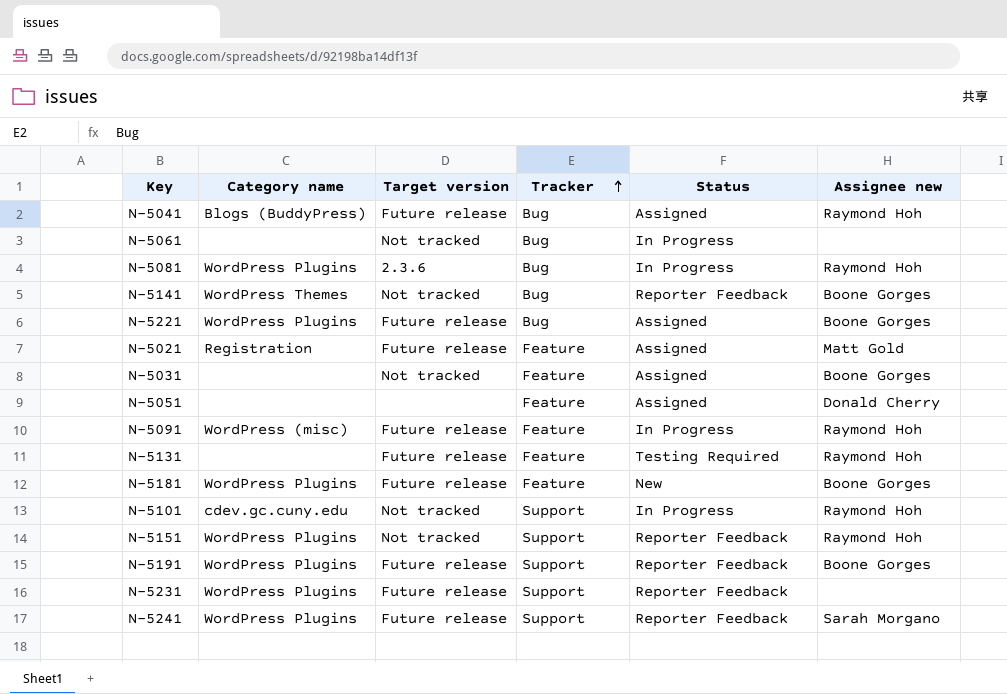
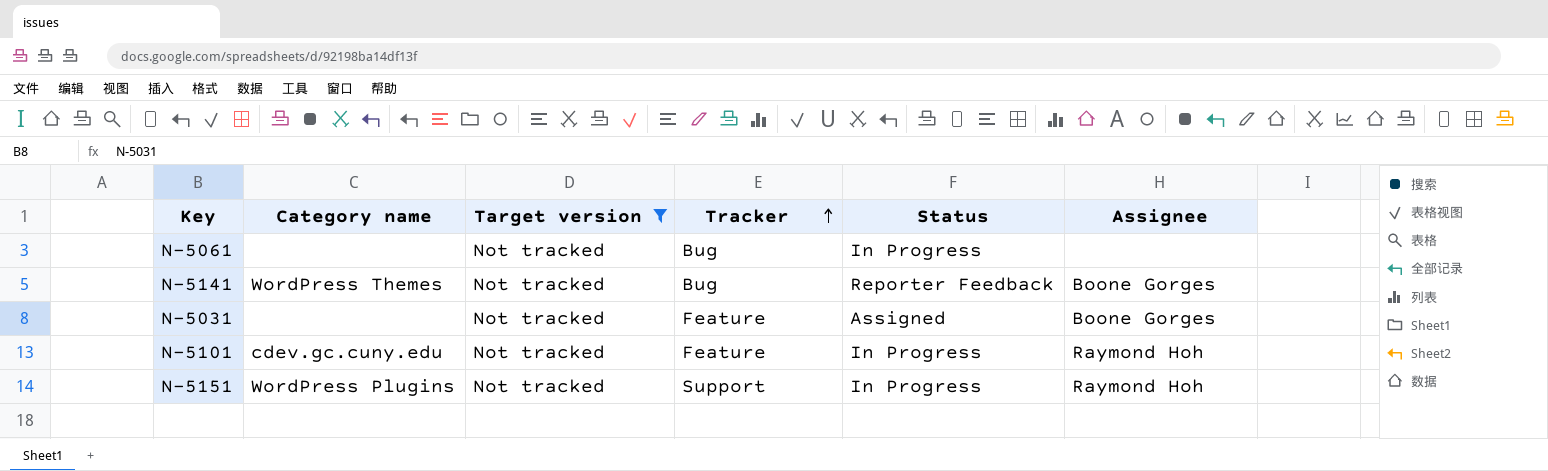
filter: none -> Target version = Not tracked
column name: Assignee new -> Assignee
N-5101 | Tracker: Support -> Feature
N-5151 | Status: Reporter Feedback -> In Progress

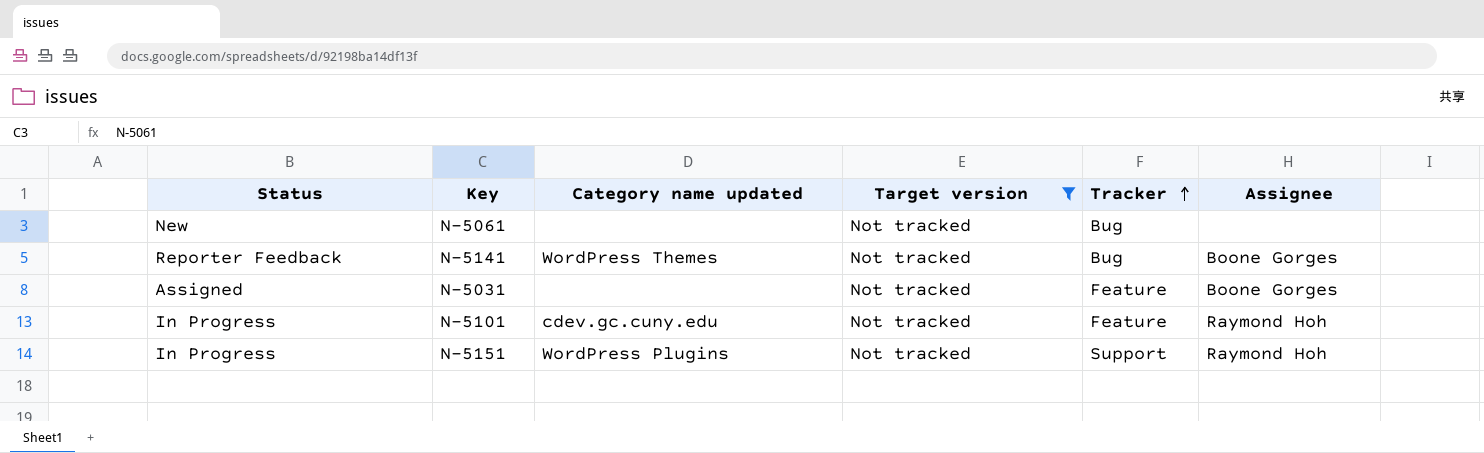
column Status | position: 5 -> 1
column name: Category name -> Category name updated
N-5061 | Status: In Progress -> New

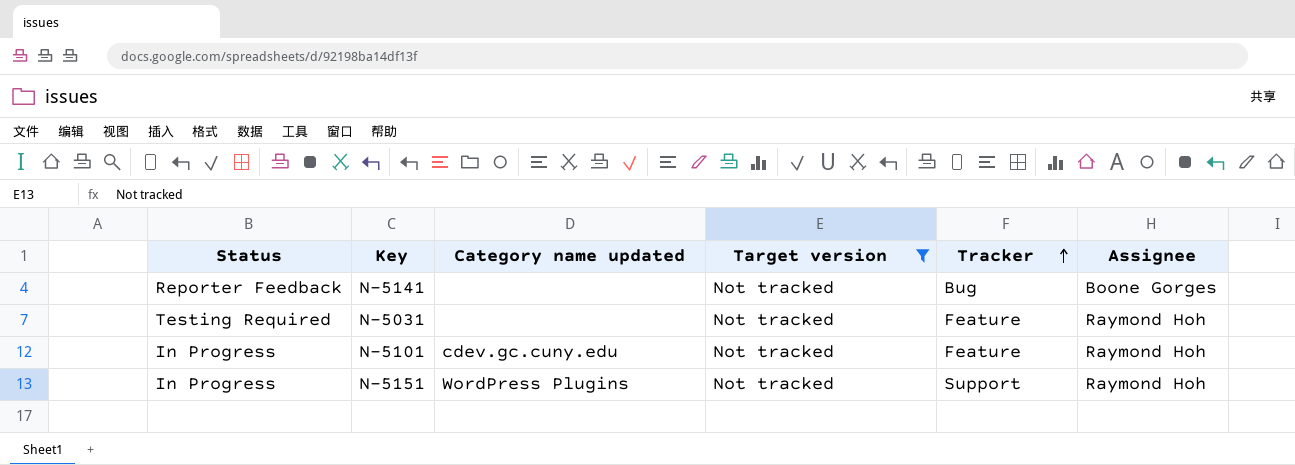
row N-5061: New | none | Not tracked | Bug | none -> none
N-5141 | Category name updated: WordPress Themes -> none
N-5031 | Status: Assigned -> Testing Required
N-5031 | Assignee: Boone Gorges -> Raymond Hoh

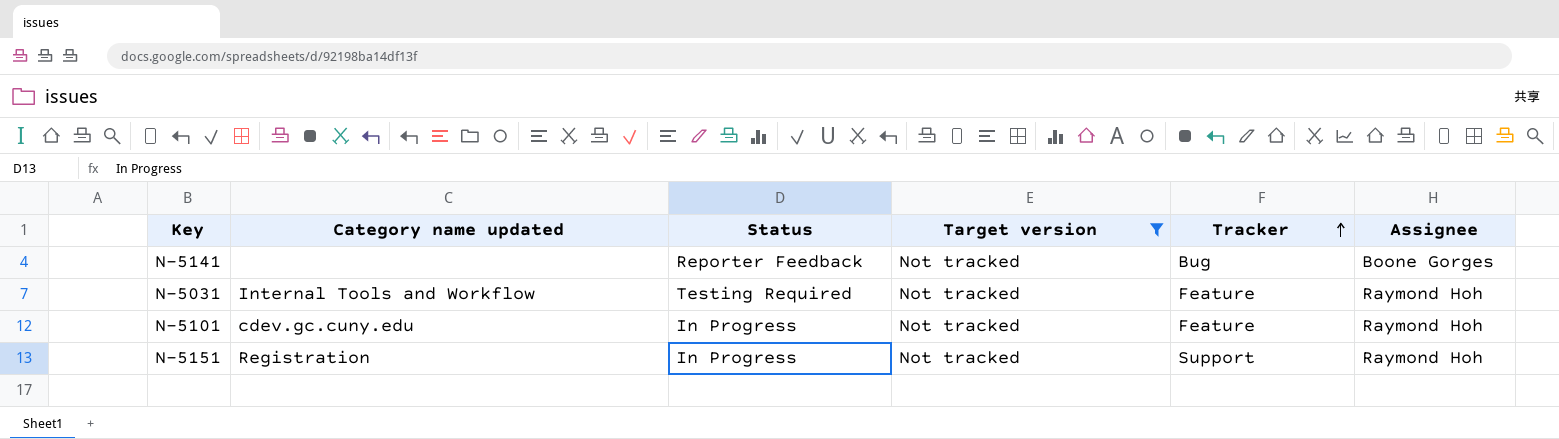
column Status | position: 1 -> 3
N-5031 | Category name updated: none -> Internal Tools and Workflow
N-5151 | Category name updated: WordPress Plugins -> Registration

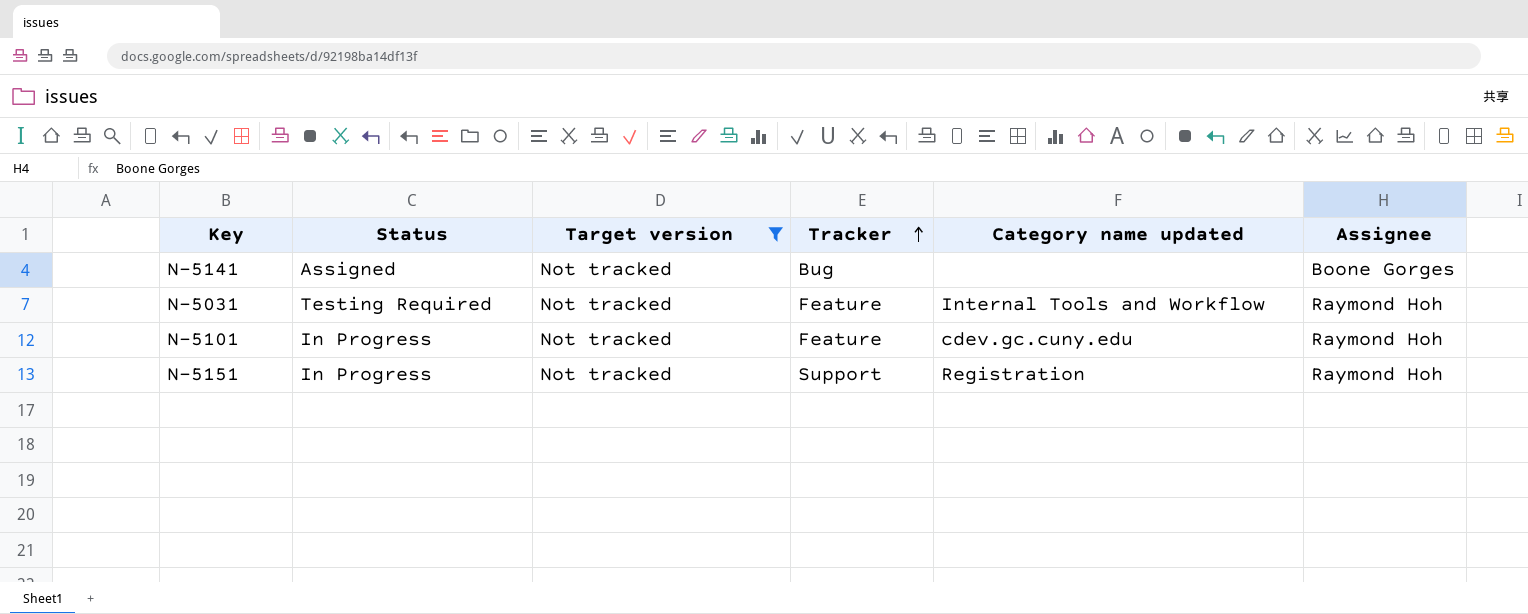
column Category name updated | position: 2 -> 5
N-5141 | Status: Reporter Feedback -> Assigned

